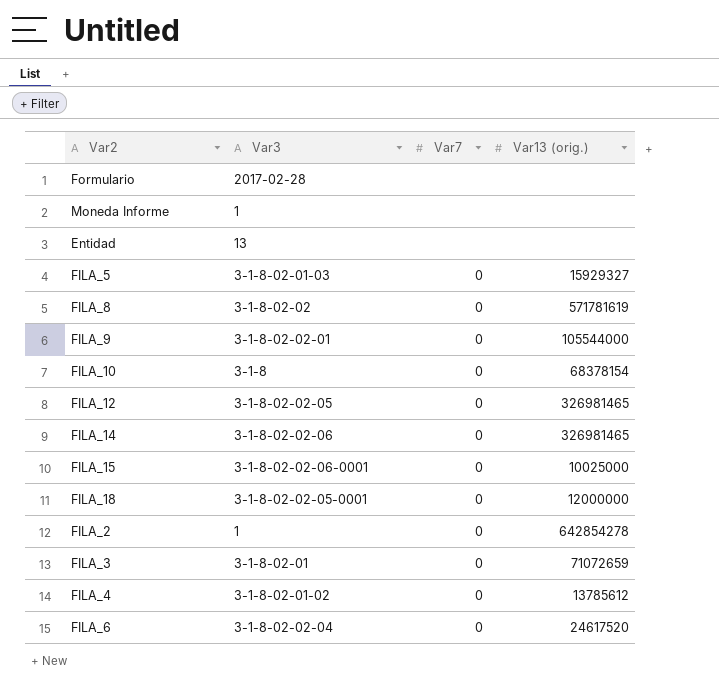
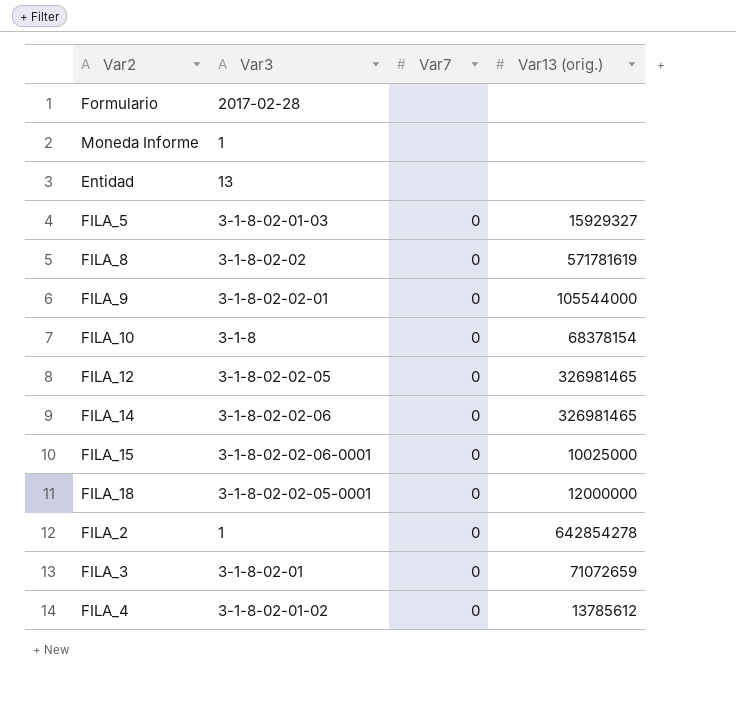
row FILA_6: 3-1-8-02-02-04 | 0 | 24617520 -> none

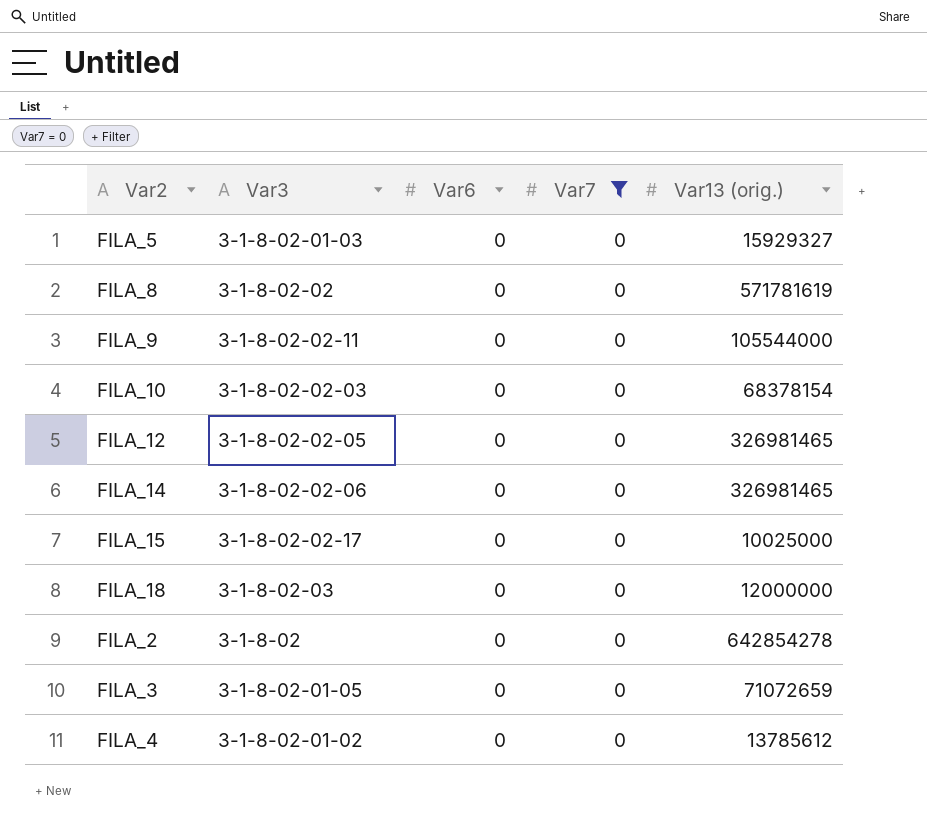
filter: none -> Var7 = 0
column Var6 | position: none -> 3
FILA_9 | Var3: 3-1-8-02-02-01 -> 3-1-8-02-02-11
FILA_10 | Var3: 3-1-8 -> 3-1-8-02-02-03
FILA_15 | Var3: 3-1-8-02-02-06-0001 -> 3-1-8-02-02-17
FILA_18 | Var3: 3-1-8-02-02-05-0001 -> 3-1-8-02-03
FILA_2 | Var3: 1 -> 3-1-8-02
FILA_3 | Var3: 3-1-8-02-01 -> 3-1-8-02-01-05

